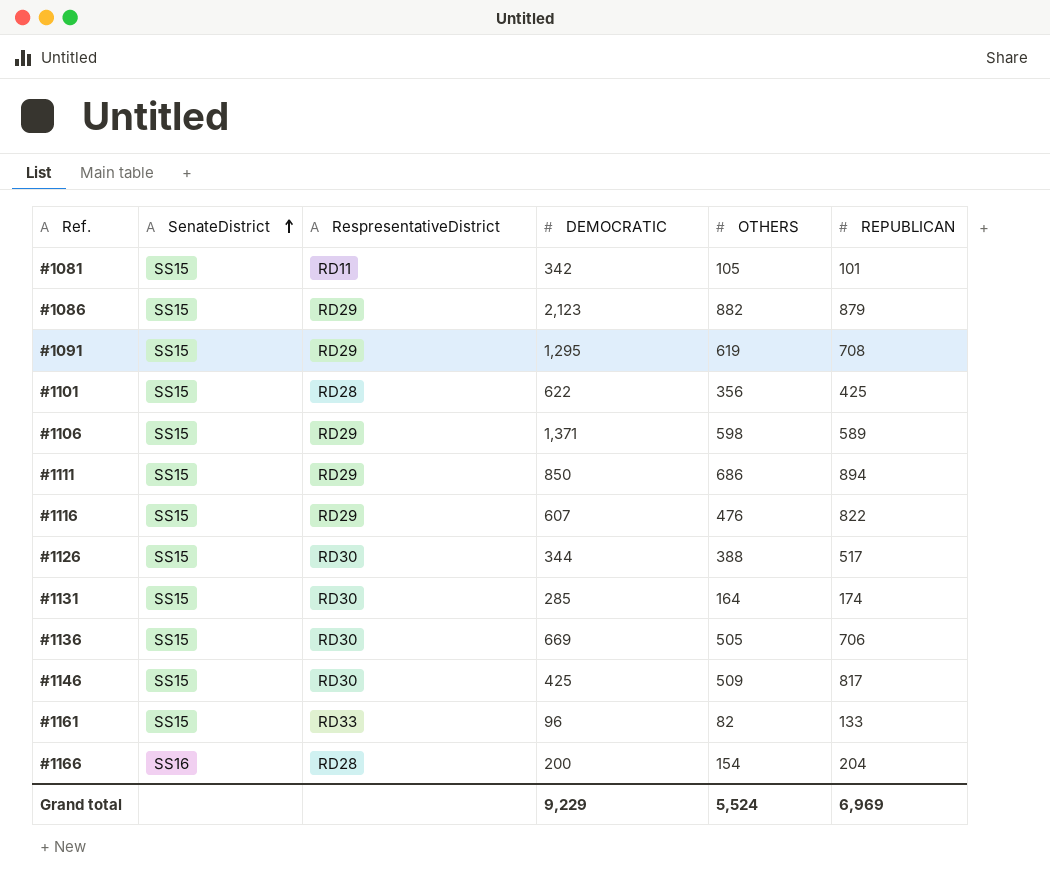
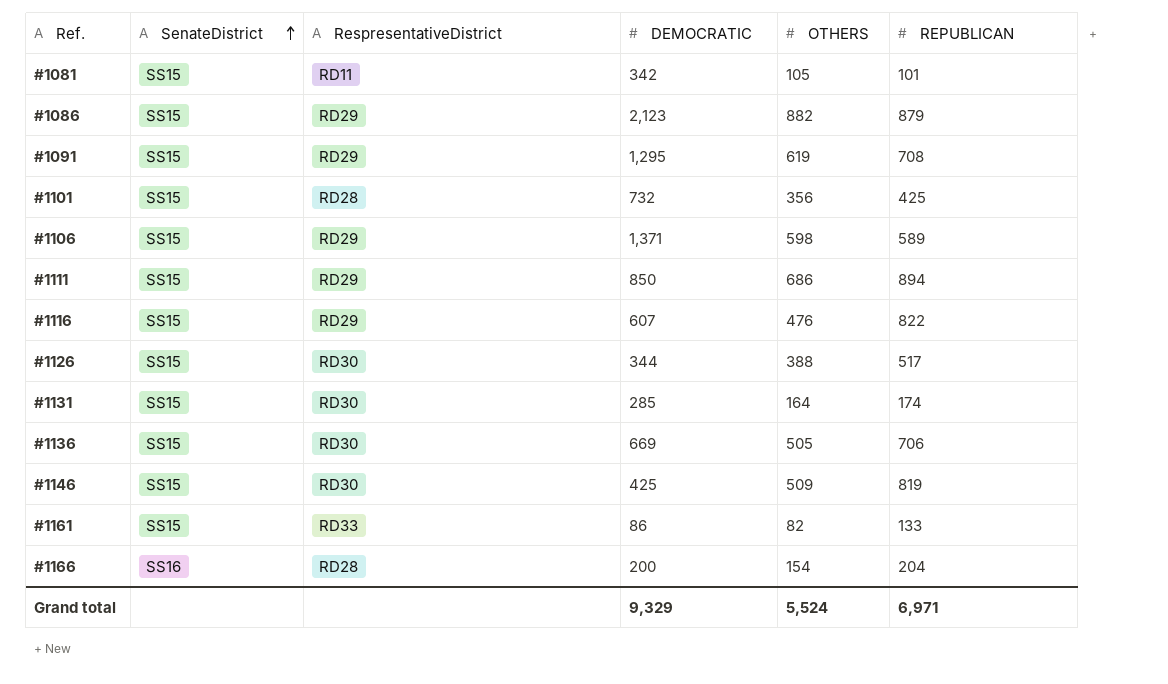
#1101 | DEMOCRATIC: 622 -> 732
#1146 | REPUBLICAN: 817 -> 819
#1161 | DEMOCRATIC: 96 -> 86
Grand total | DEMOCRATIC: 9,229 -> 9,329
Grand total | REPUBLICAN: 6,969 -> 6,971

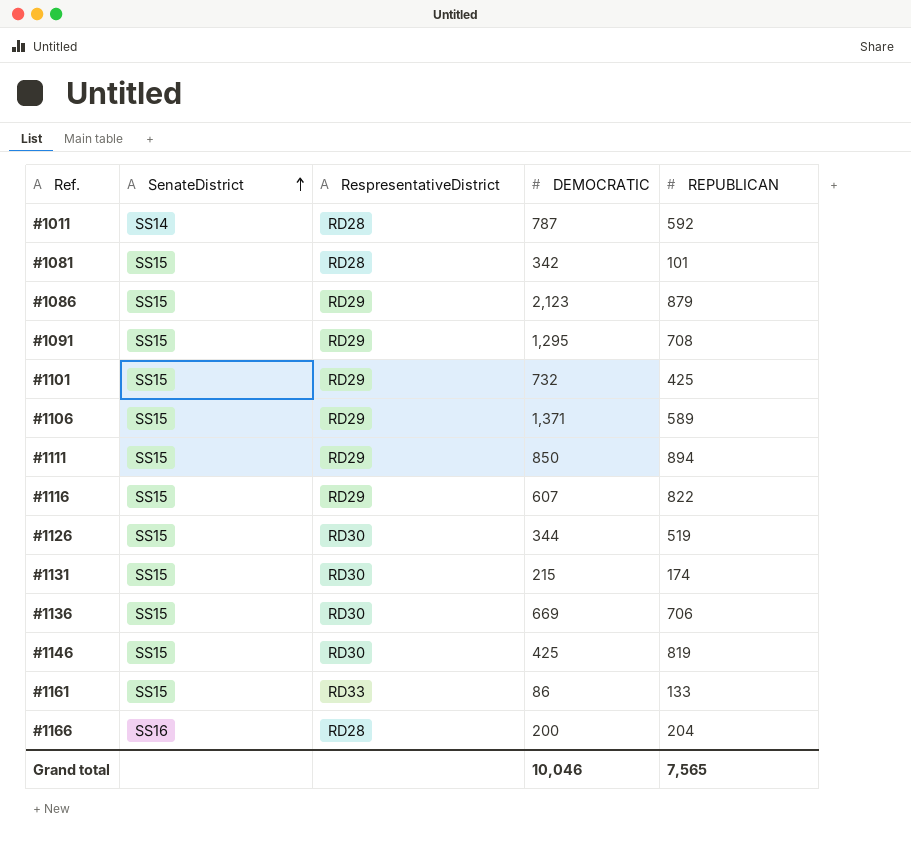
column OTHERS | position: 5 -> none
row #1011: none -> SS14 | RD28 | 787 | 592
#1081 | RespresentativeDistrict: RD11 -> RD28
#1101 | RespresentativeDistrict: RD28 -> RD29
#1126 | REPUBLICAN: 517 -> 519
#1131 | DEMOCRATIC: 285 -> 215
Grand total | DEMOCRATIC: 9,329 -> 10,046
Grand total | REPUBLICAN: 6,971 -> 7,565

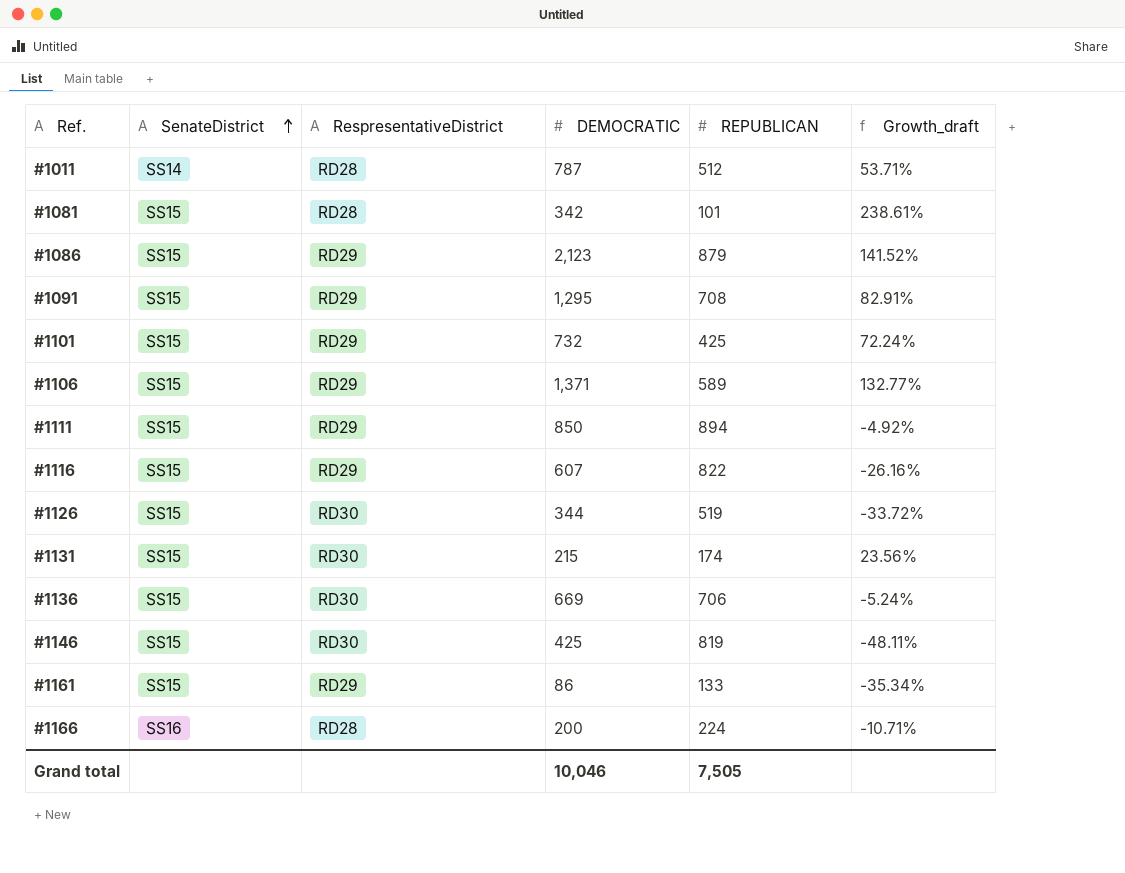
column Growth_draft | formula: none -> ([DEMOCRATIC] - [REPUBLICAN]) / [REPUBLICAN]
#1011 | REPUBLICAN: 592 -> 512
#1161 | RespresentativeDistrict: RD33 -> RD29
#1166 | REPUBLICAN: 204 -> 224
Grand total | REPUBLICAN: 7,565 -> 7,505

